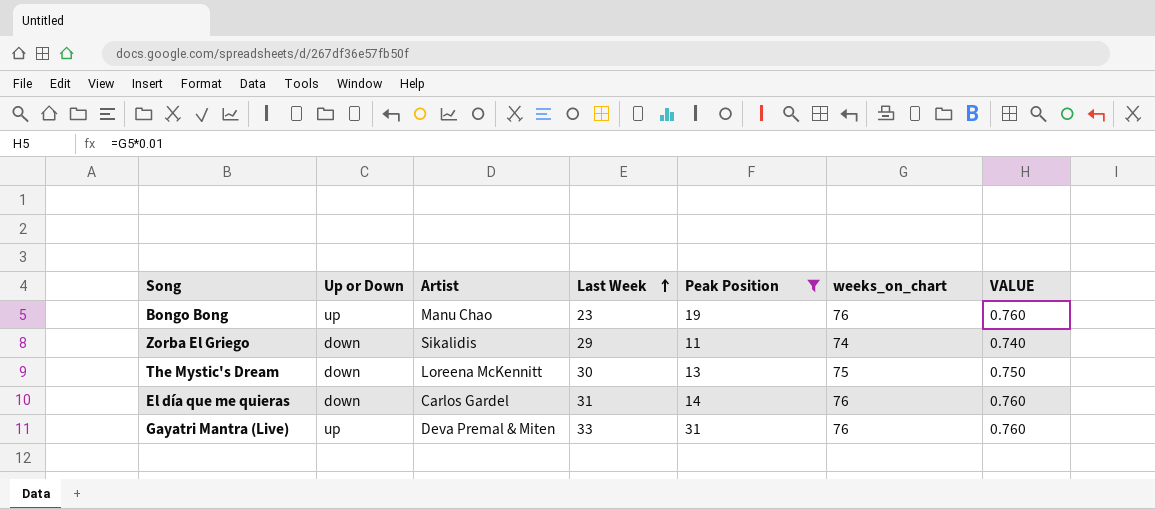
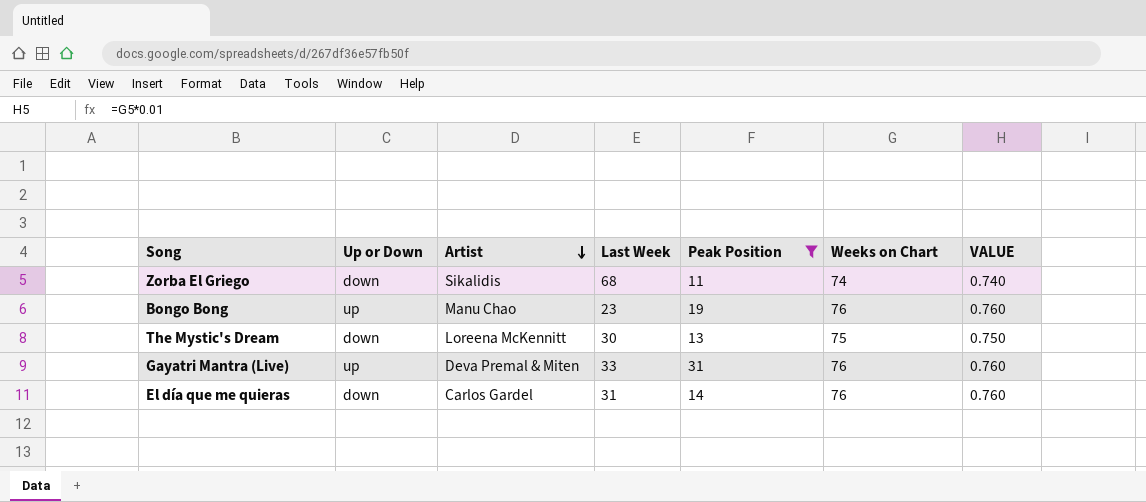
row order: Last Week ascending -> Artist descending
column name: weeks_on_chart -> Weeks on Chart
Zorba El Griego | Last Week: 29 -> 68

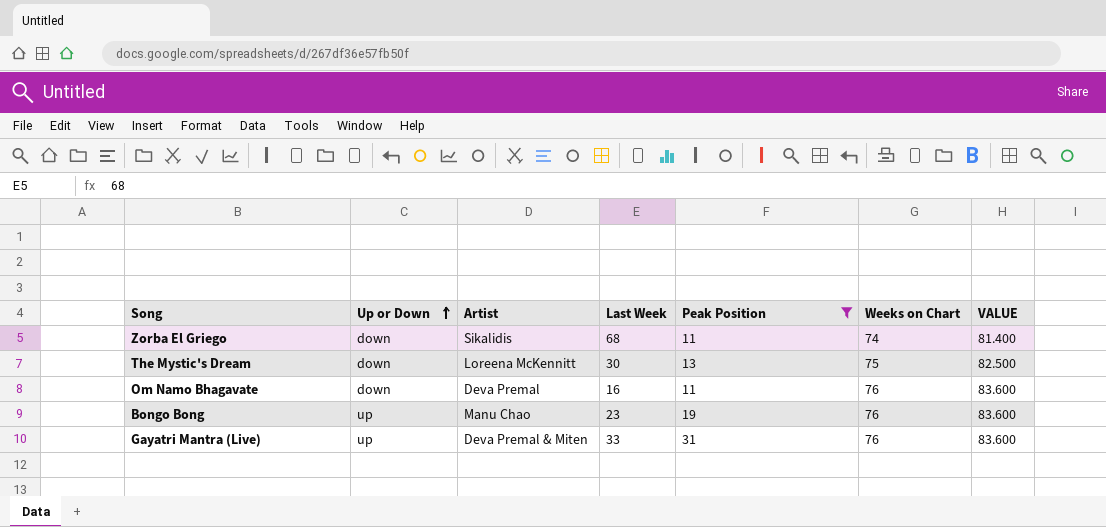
row order: Artist descending -> Up or Down ascending
column VALUE | formula: [Weeks on Chart] * 0.01 -> [Weeks on Chart] * 1.1
row El día que me quieras: down | Carlos Gardel | 31 | 14 | 76 | 0.760 -> none
row Om Namo Bhagavate: none -> down | Deva Premal | 16 | 11 | 76 | 83.600

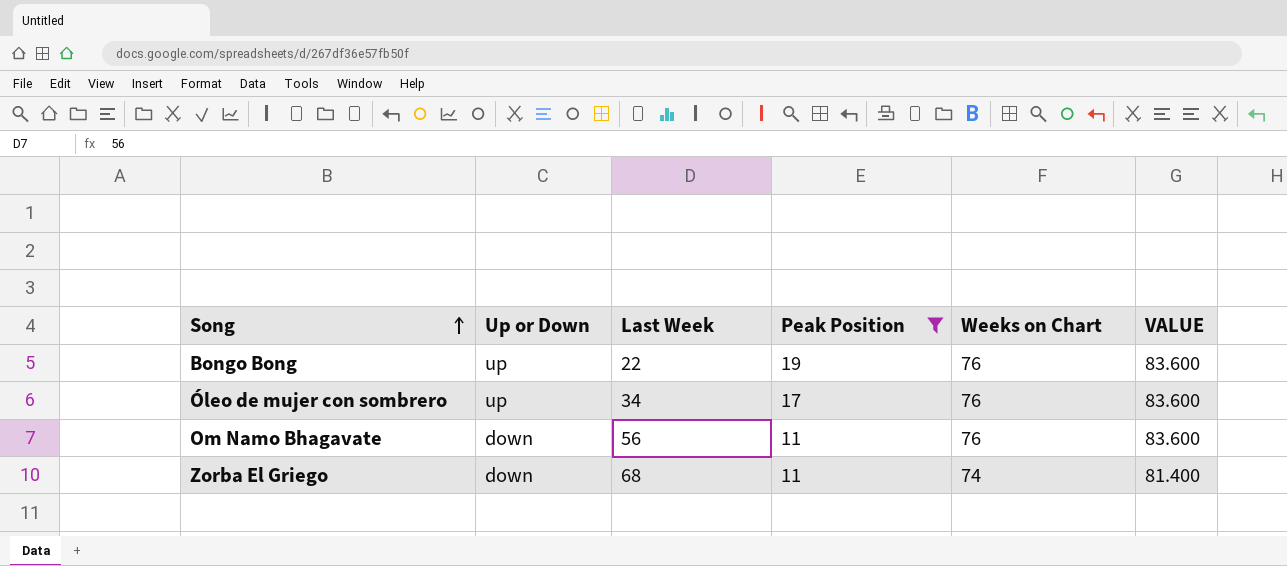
row order: Up or Down ascending -> Song ascending
column Artist | position: 3 -> none
row The Mystic's Dream: down | Loreena McKennitt | 30 | 13 | 75 | 82.500 -> none
row Gayatri Mantra (Live): up | Deva Premal & Miten | 33 | 31 | 76 | 83.600 -> none
Bongo Bong | Last Week: 23 -> 22
row Óleo de mujer con sombrero: none -> up | 34 | 17 | 76 | 83.600
Om Namo Bhagavate | Last Week: 16 -> 56

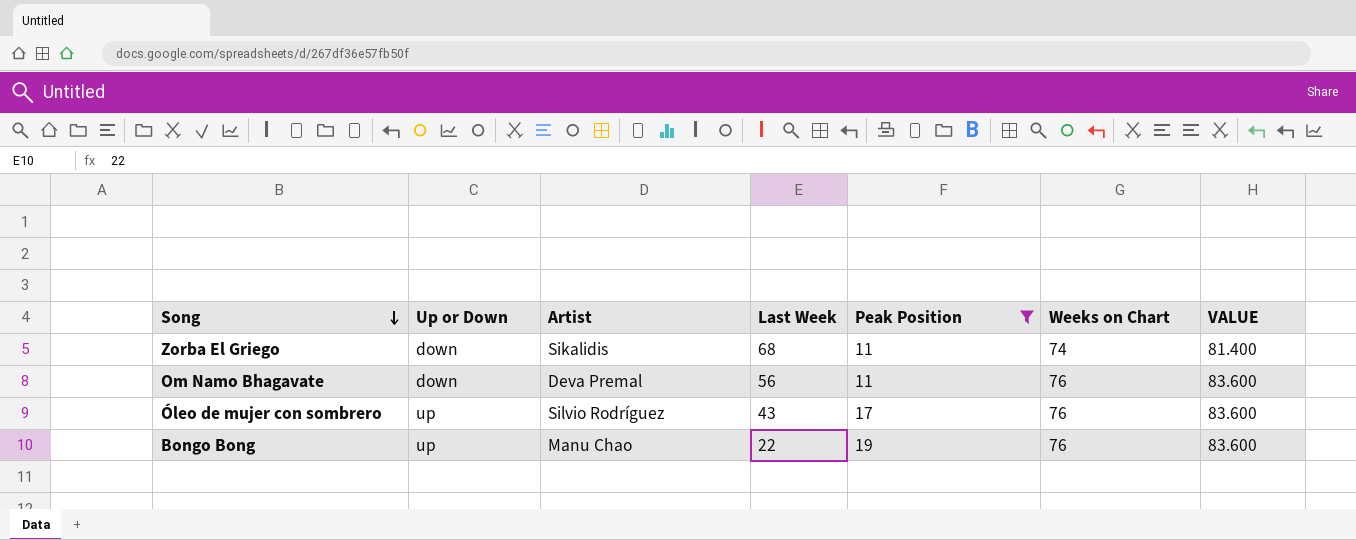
row order: Song ascending -> Song descending
column Artist | position: none -> 3
Óleo de mujer con sombrero | Last Week: 34 -> 43

